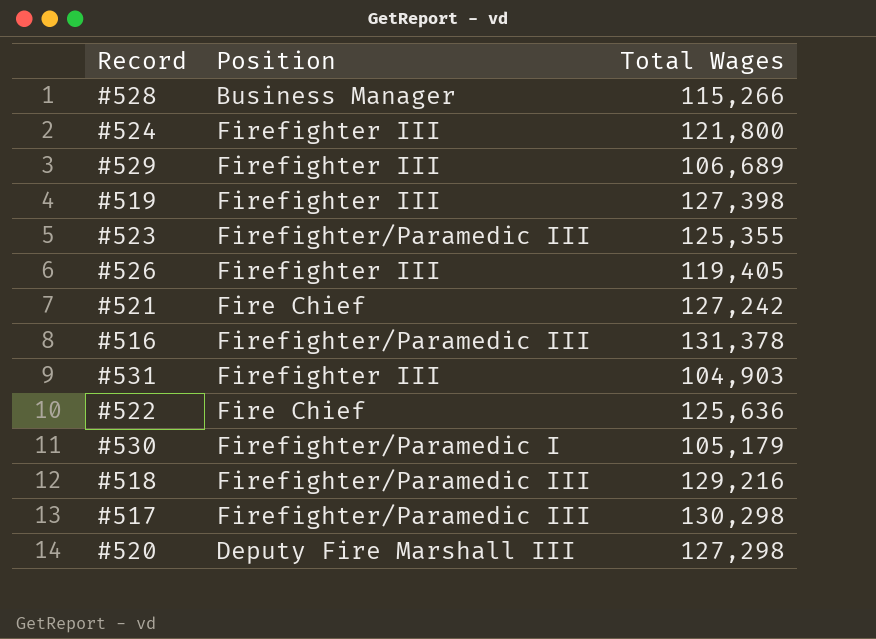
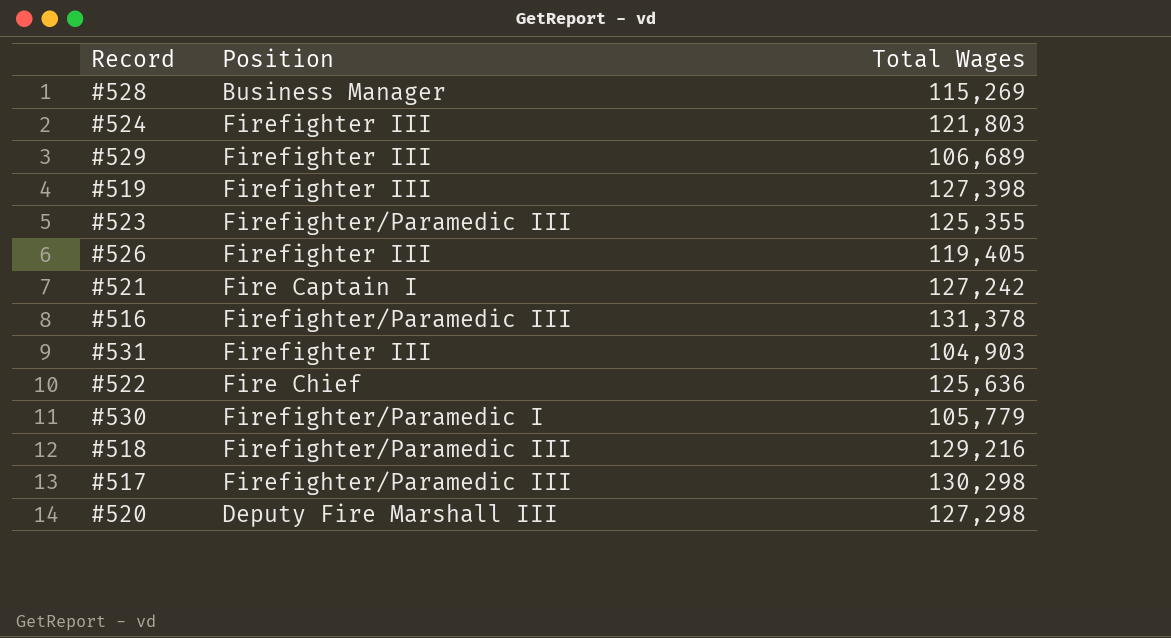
#528 | Total Wages: 115,266 -> 115,269
#524 | Total Wages: 121,800 -> 121,803
#521 | Position: Fire Chief -> Fire Captain I
#530 | Total Wages: 105,179 -> 105,779

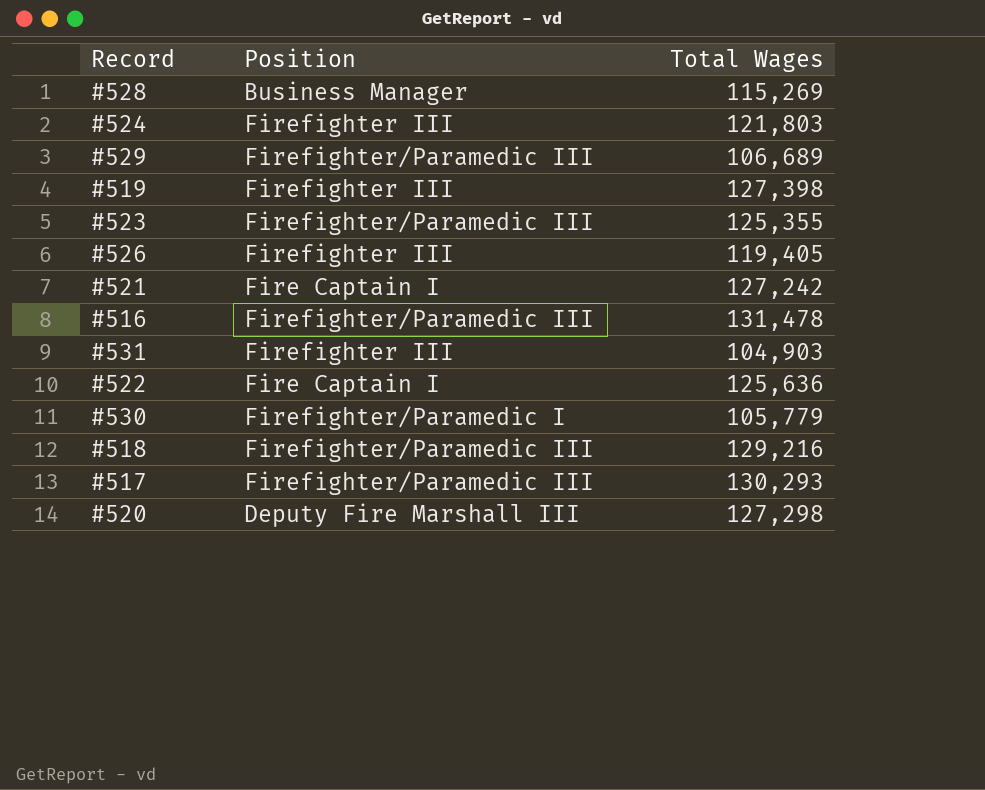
#529 | Position: Firefighter III -> Firefighter/Paramedic III
#516 | Total Wages: 131,378 -> 131,478
#522 | Position: Fire Chief -> Fire Captain I
#517 | Total Wages: 130,298 -> 130,293

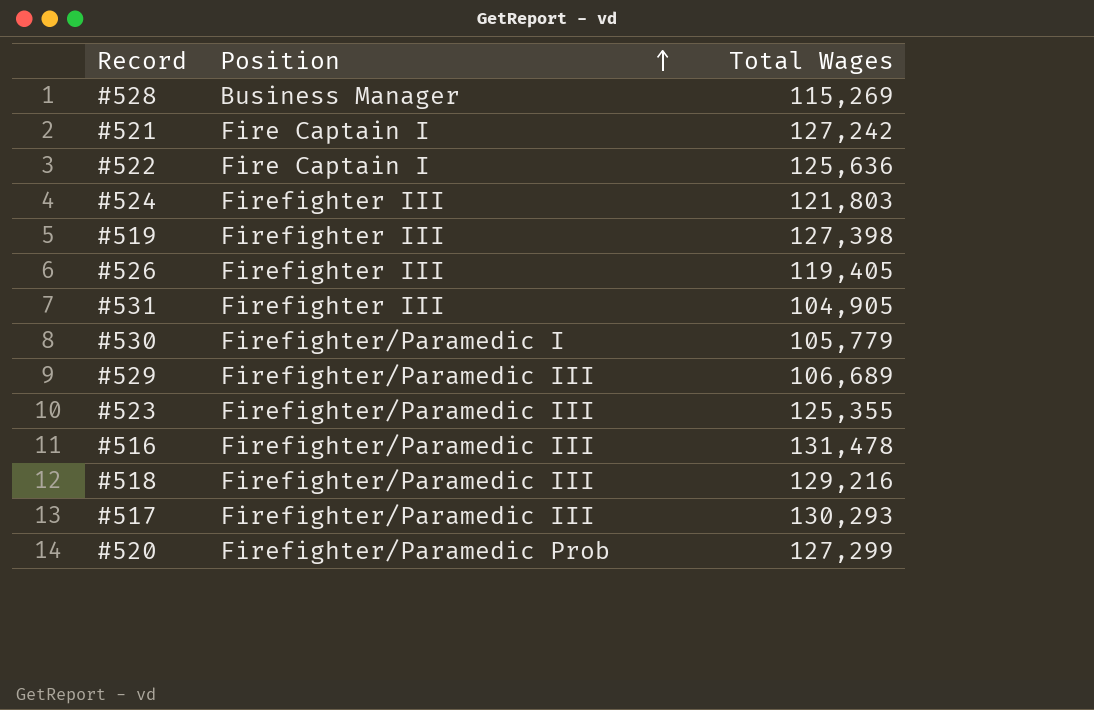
row order: none -> Position ascending
#531 | Total Wages: 104,903 -> 104,905
#520 | Position: Deputy Fire Marshall III -> Firefighter/Paramedic Prob
#520 | Total Wages: 127,298 -> 127,299

